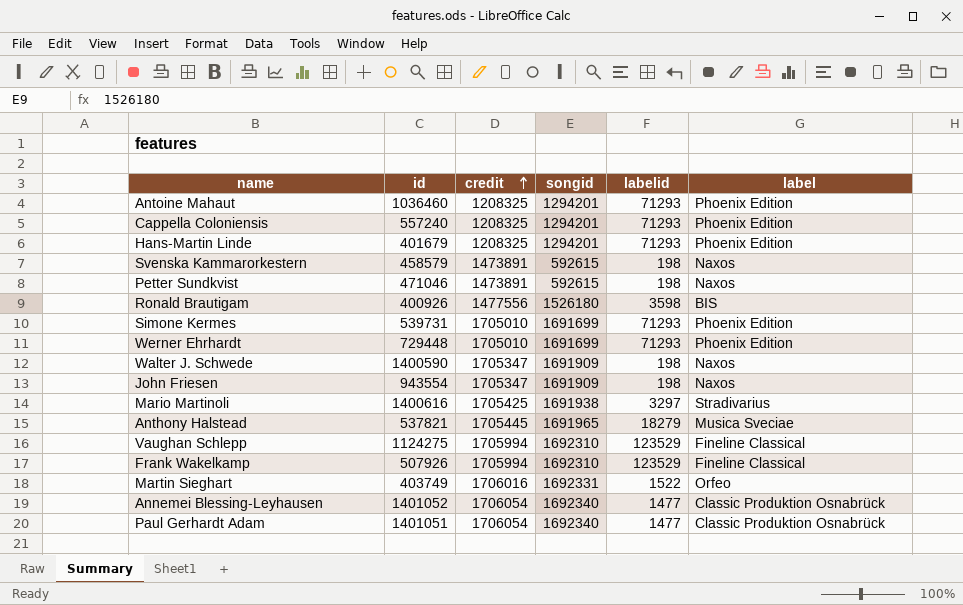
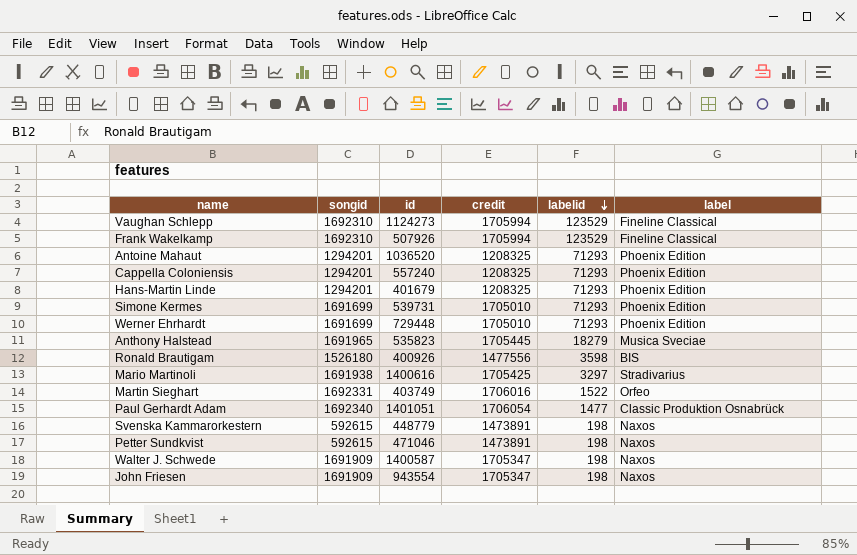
row order: credit ascending -> labelid descending
column songid | position: 4 -> 2
row Annemei Blessing-Leyhausen: 1401052 | 1706054 | 1692340 | 1477 | Classic Produktion Osnabrück -> none
Vaughan Schlepp | id: 1124275 -> 1124273
Antoine Mahaut | id: 1036460 -> 1036520
Anthony Halstead | id: 537821 -> 535823
Svenska Kammarorkestern | id: 458579 -> 448779
Walter J. Schwede | id: 1400590 -> 1400587

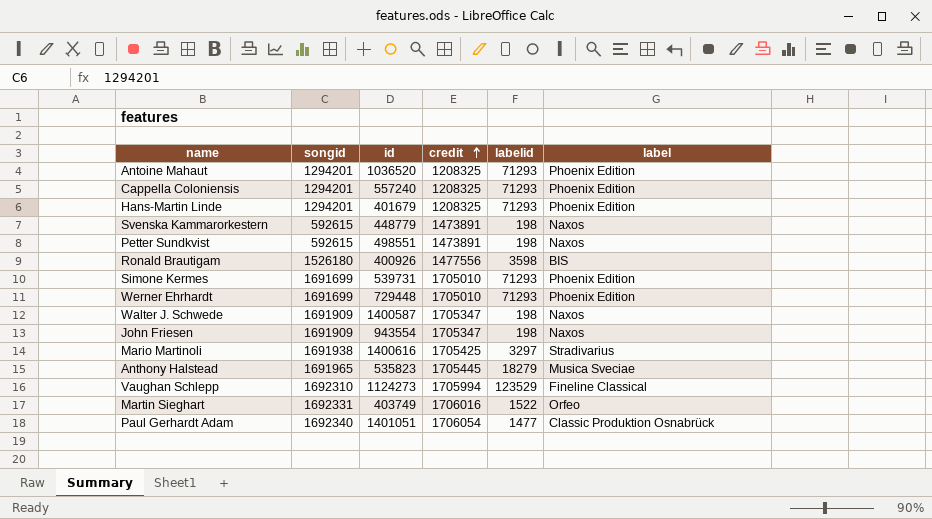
row order: labelid descending -> credit ascending
row Frank Wakelkamp: 1692310 | 507926 | 1705994 | 123529 | Fineline Classical -> none
Petter Sundkvist | id: 471046 -> 498551

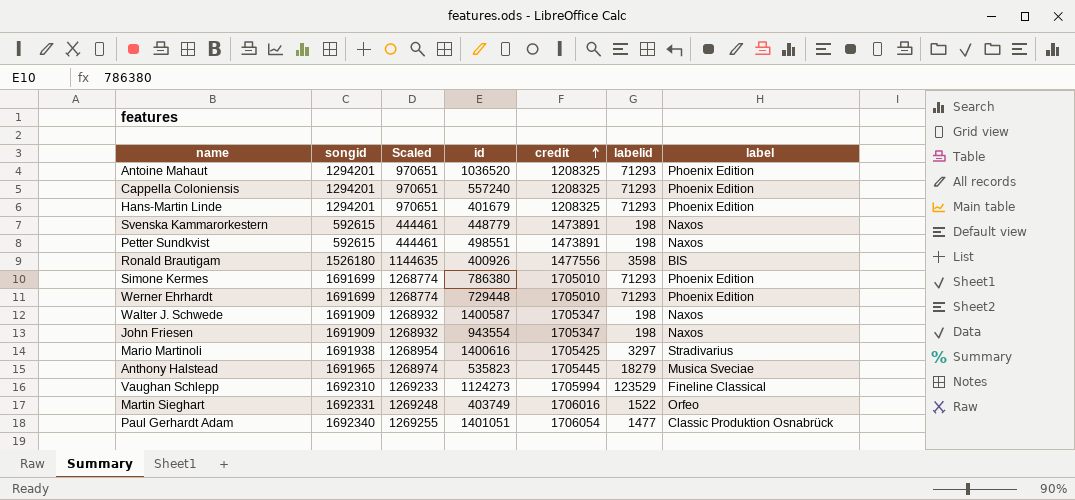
column Scaled | formula: none -> [songid] * 0.75
Simone Kermes | id: 539731 -> 786380

